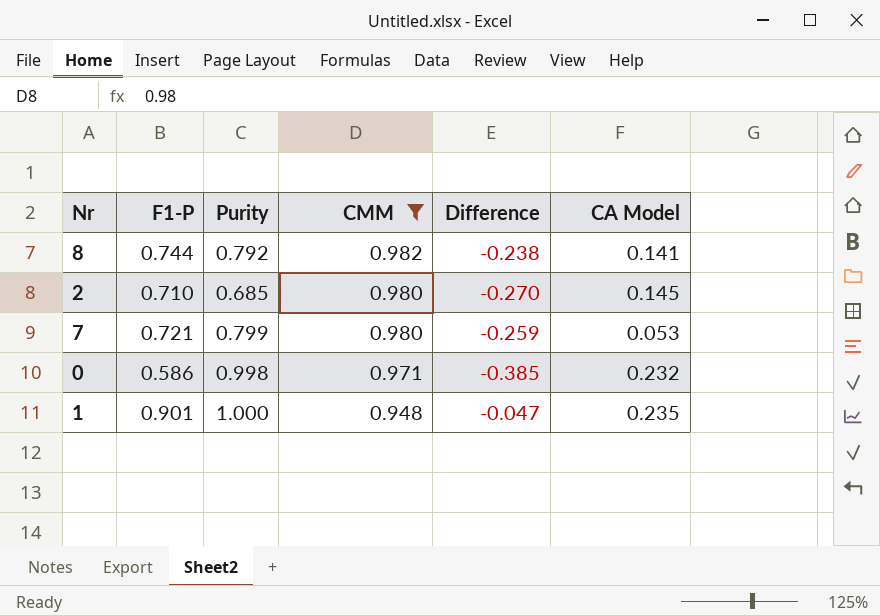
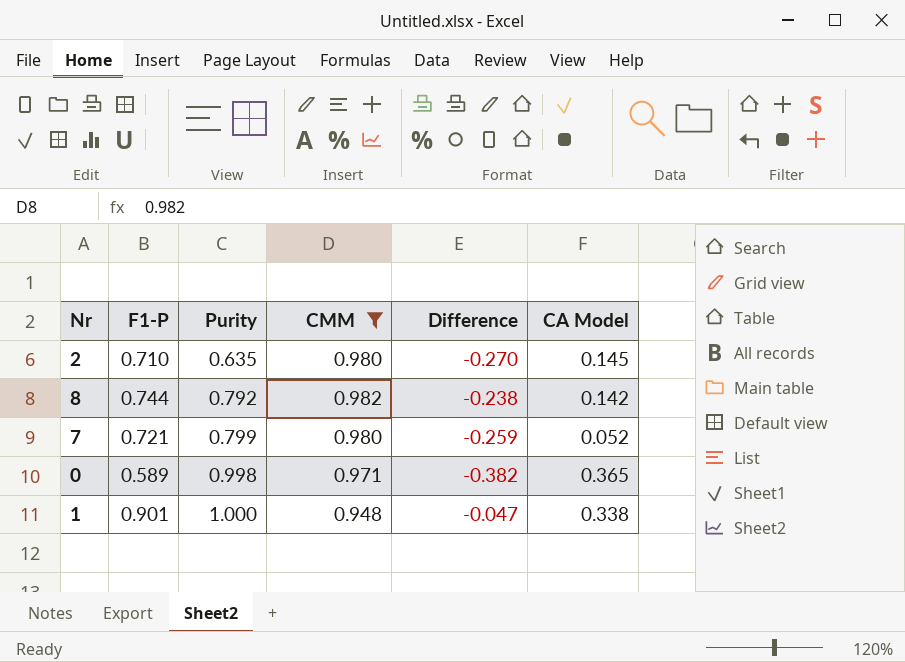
row order: CMM descending -> Purity ascending
2 | Purity: 0.685 -> 0.635
8 | CA Model: 0.141 -> 0.142
7 | CA Model: 0.053 -> 0.052
0 | F1-P: 0.586 -> 0.589
0 | Difference: -0.385 -> -0.382
0 | CA Model: 0.232 -> 0.365
1 | CA Model: 0.235 -> 0.338

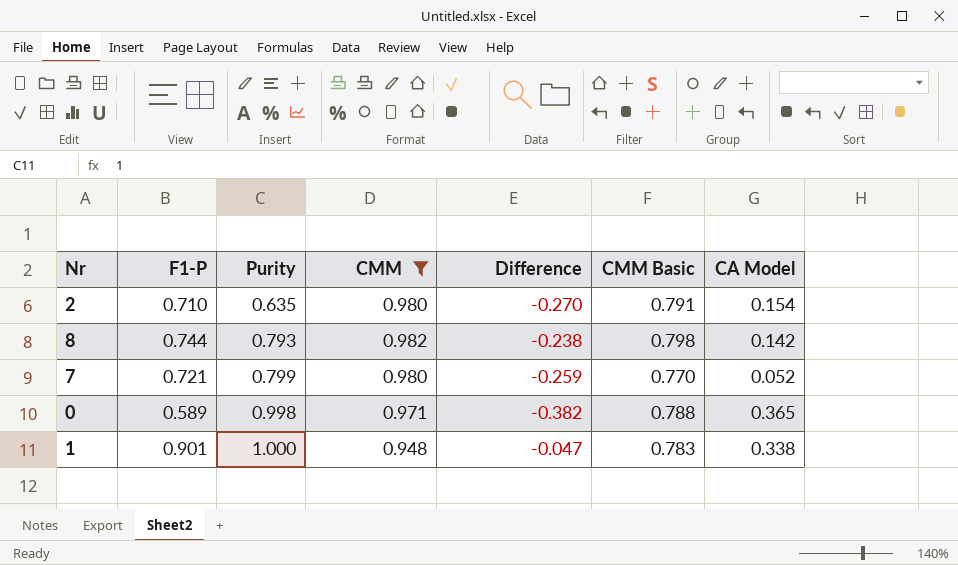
column CMM Basic | position: none -> 6
2 | CA Model: 0.145 -> 0.154
8 | Purity: 0.792 -> 0.793

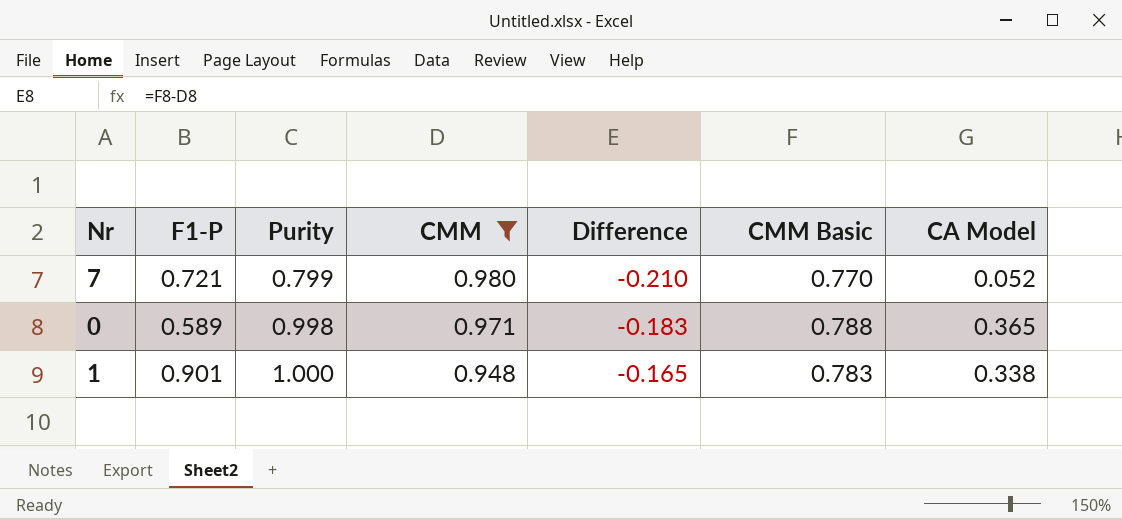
column Difference | formula: [F1-P] - [CMM] -> [CMM Basic] - [CMM]
row 2: 0.710 | 0.635 | 0.980 | -0.270 | 0.791 | 0.154 -> none
row 8: 0.744 | 0.793 | 0.982 | -0.238 | 0.798 | 0.142 -> none

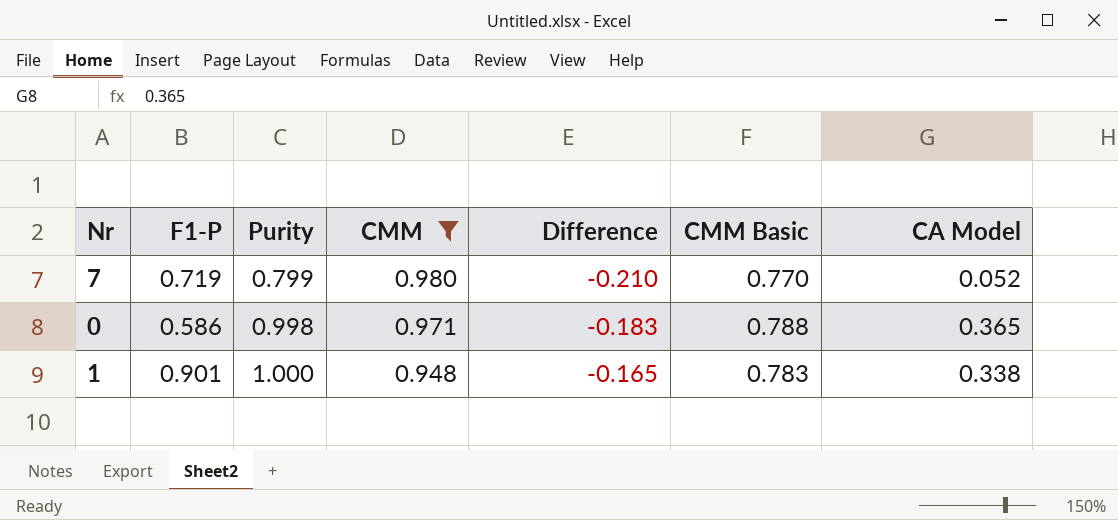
7 | F1-P: 0.721 -> 0.719
0 | F1-P: 0.589 -> 0.586

